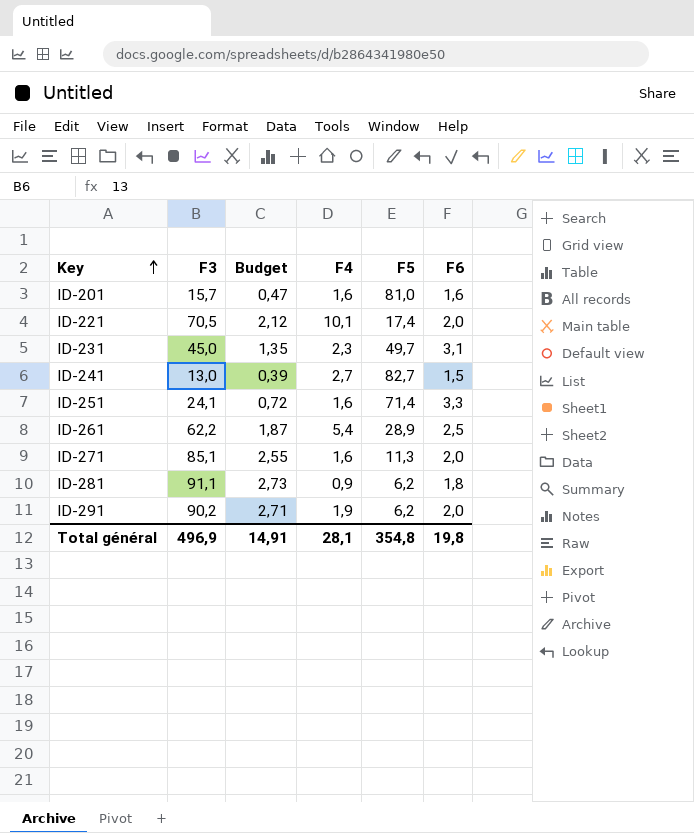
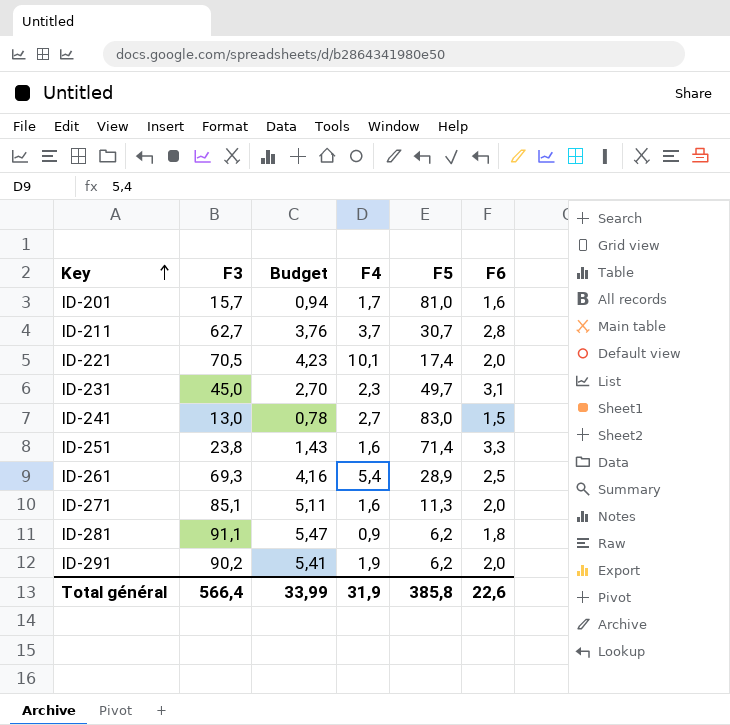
column Budget | formula: [F3] * 0,03 -> [F3] * 0,06
ID-201 | F4: 1,6 -> 1,7
row ID-211: none -> 62,7 | 3,76 | 3,7 | 30,7 | 2,8
ID-241 | F5: 82,7 -> 83,0
ID-251 | F3: 24,1 -> 23,8
ID-261 | F3: 62,2 -> 69,3
Total général | F3: 496,9 -> 566,4
Total général | Budget: 14,91 -> 33,99
Total général | F4: 28,1 -> 31,9
Total général | F5: 354,8 -> 385,8
Total général | F6: 19,8 -> 22,6

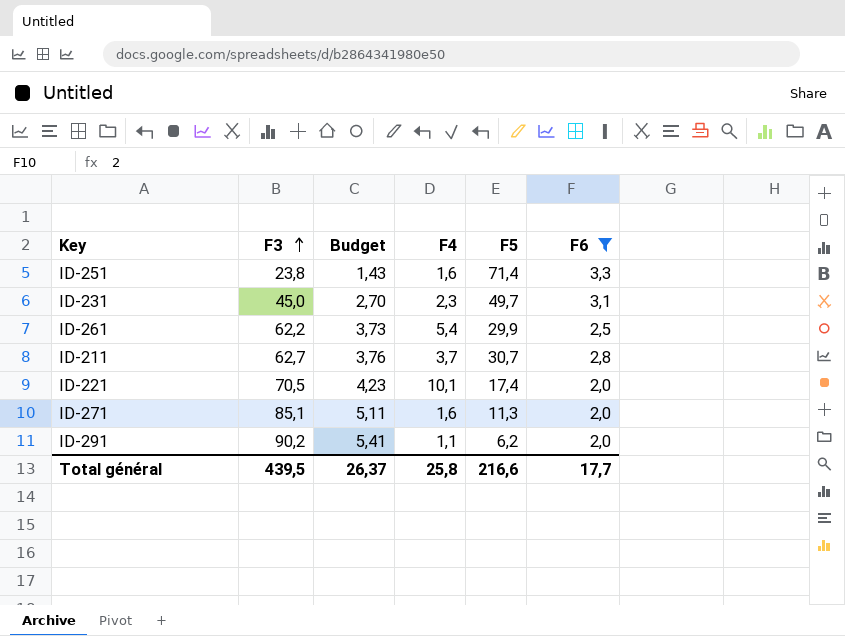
filter: none -> F6 >= 2,0
row order: Key ascending -> F3 ascending
ID-261 | F3: 69,3 -> 62,2
ID-261 | Budget: 4,16 -> 3,73
ID-261 | F5: 28,9 -> 29,9
ID-291 | F4: 1,9 -> 1,1
Total général | F3: 566,4 -> 439,5
Total général | Budget: 33,99 -> 26,37
Total général | F4: 31,9 -> 25,8
Total général | F5: 385,8 -> 216,6
Total général | F6: 22,6 -> 17,7

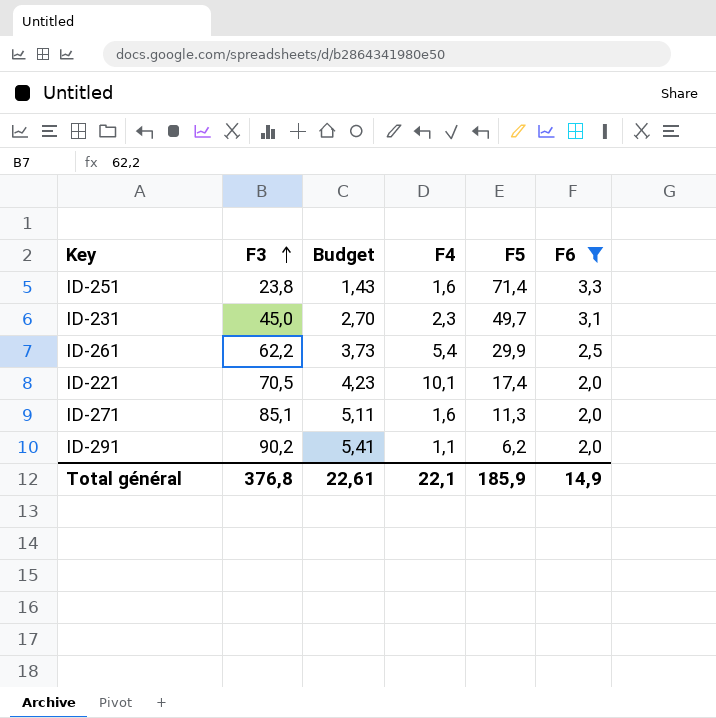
row ID-211: 62,7 | 3,76 | 3,7 | 30,7 | 2,8 -> none
Total général | F3: 439,5 -> 376,8
Total général | Budget: 26,37 -> 22,61
Total général | F4: 25,8 -> 22,1
Total général | F5: 216,6 -> 185,9
Total général | F6: 17,7 -> 14,9

